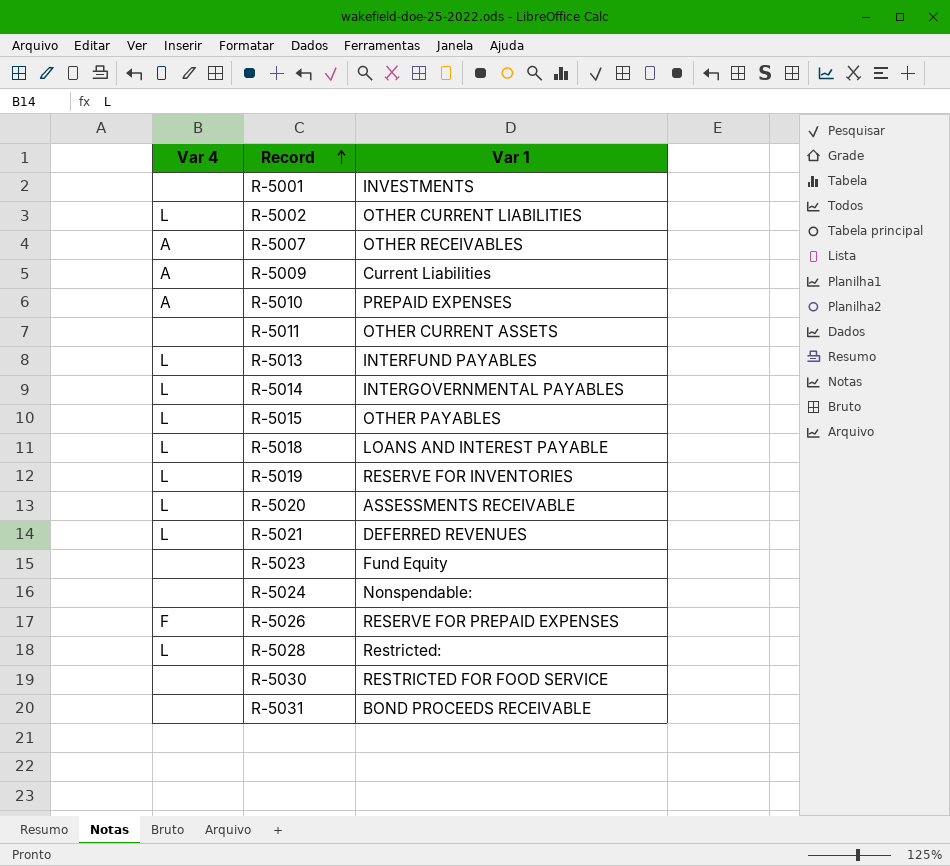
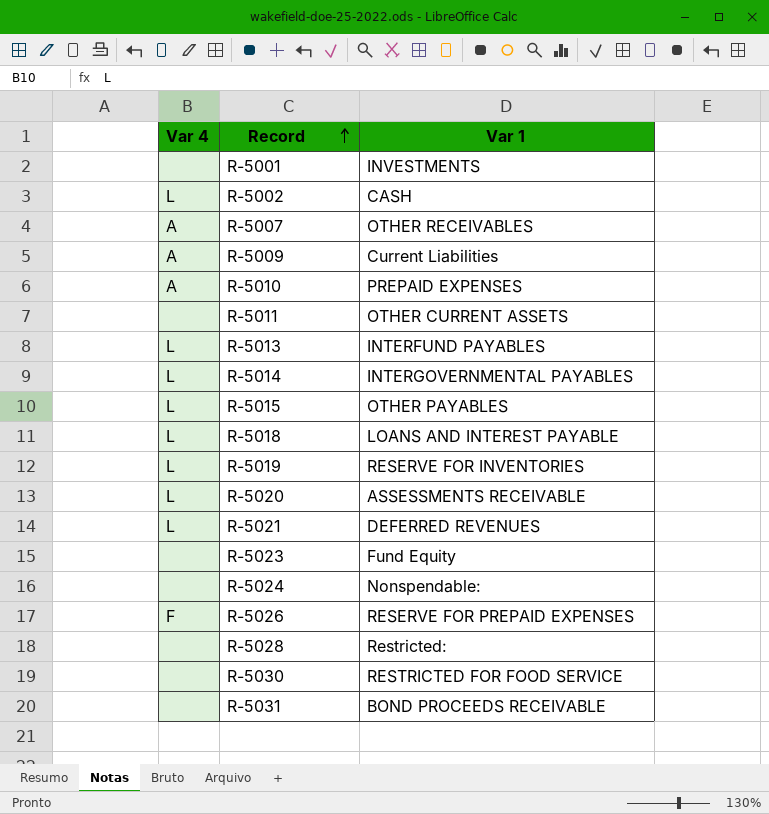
R-5002 | Var 1: OTHER CURRENT LIABILITIES -> CASH
R-5028 | Var 4: L -> none

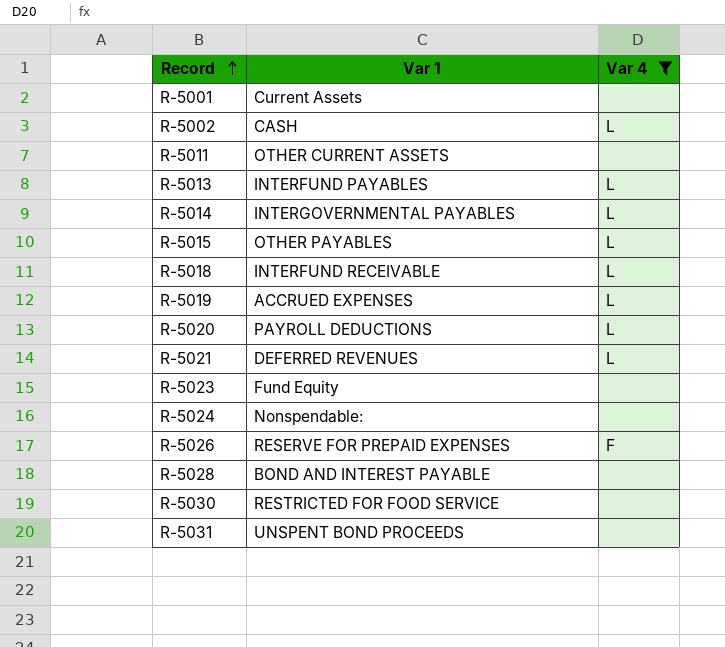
filter: none -> Var 4 != A
column Var 4 | position: 1 -> 3
R-5001 | Var 1: INVESTMENTS -> Current Assets
R-5018 | Var 1: LOANS AND INTEREST PAYABLE -> INTERFUND RECEIVABLE
R-5019 | Var 1: RESERVE FOR INVENTORIES -> ACCRUED EXPENSES
R-5020 | Var 1: ASSESSMENTS RECEIVABLE -> PAYROLL DEDUCTIONS
R-5028 | Var 1: Restricted: -> BOND AND INTEREST PAYABLE
R-5031 | Var 1: BOND PROCEEDS RECEIVABLE -> UNSPENT BOND PROCEEDS

